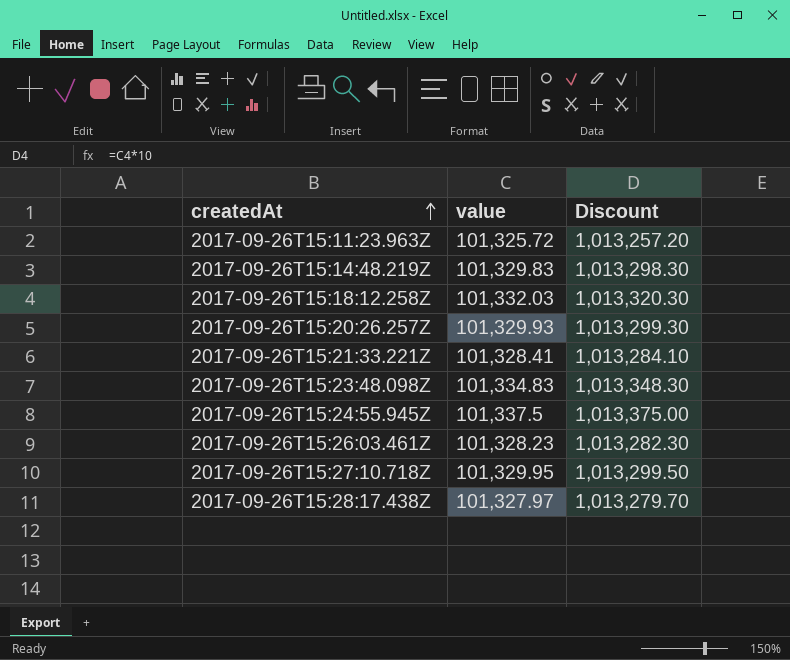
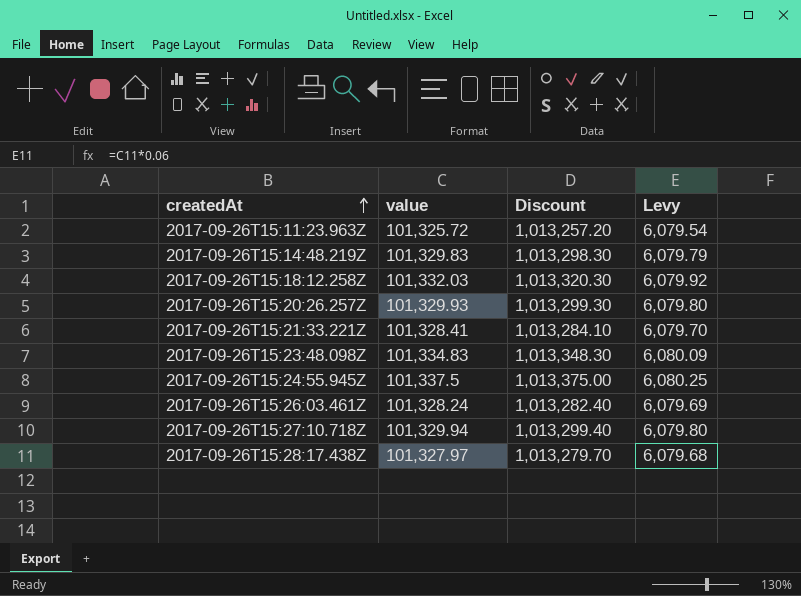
column Levy | formula: none -> [value] * 0.06
2017-09-26T15:26:03.461Z | value: 101,328.23 -> 101,328.24
2017-09-26T15:26:03.461Z | Discount: 1,013,282.30 -> 1,013,282.40
2017-09-26T15:27:10.718Z | value: 101,329.95 -> 101,329.94
2017-09-26T15:27:10.718Z | Discount: 1,013,299.50 -> 1,013,299.40

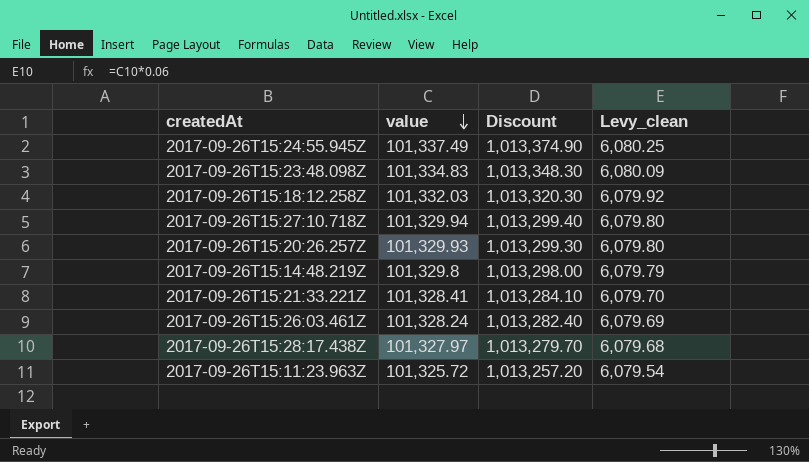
row order: createdAt ascending -> value descending
column name: Levy -> Levy_clean
2017-09-26T15:24:55.945Z | value: 101,337.5 -> 101,337.49
2017-09-26T15:24:55.945Z | Discount: 1,013,375.00 -> 1,013,374.90
2017-09-26T15:14:48.219Z | value: 101,329.83 -> 101,329.8
2017-09-26T15:14:48.219Z | Discount: 1,013,298.30 -> 1,013,298.00

